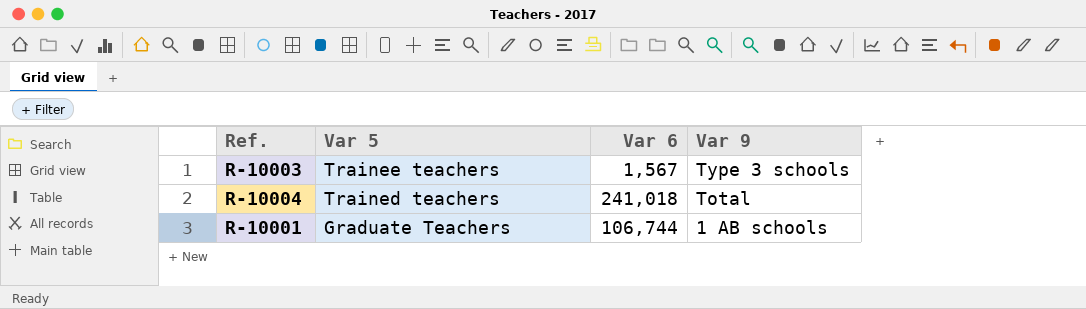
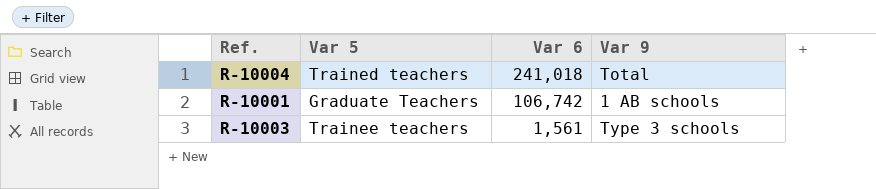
row order: Var 5 descending -> Var 6 descending
R-10001 | Var 6: 106,744 -> 106,742
R-10003 | Var 6: 1,567 -> 1,561

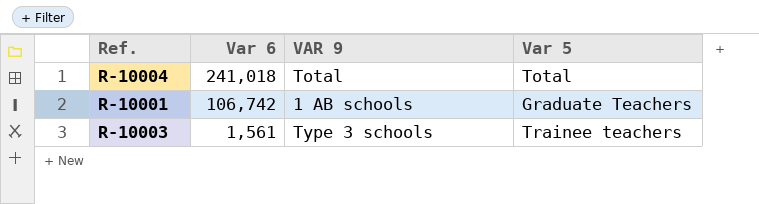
column name: Var 9 -> VAR 9
column Var 5 | position: 2 -> 4
R-10004 | Var 5: Trained teachers -> Total

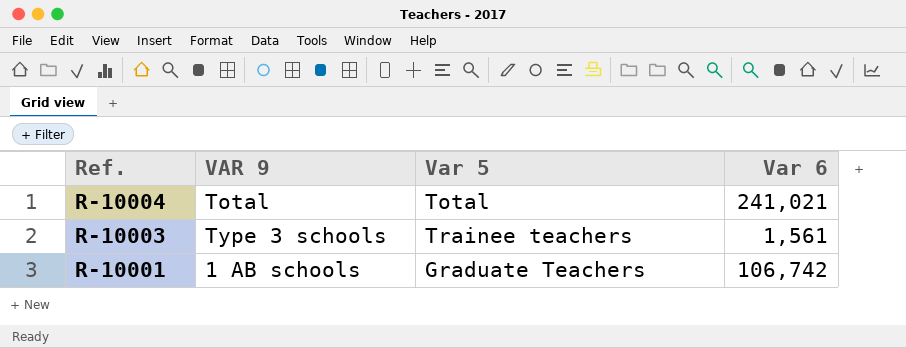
row order: Var 6 descending -> Ref. descending
column Var 6 | position: 2 -> 4
R-10004 | Var 6: 241,018 -> 241,021

